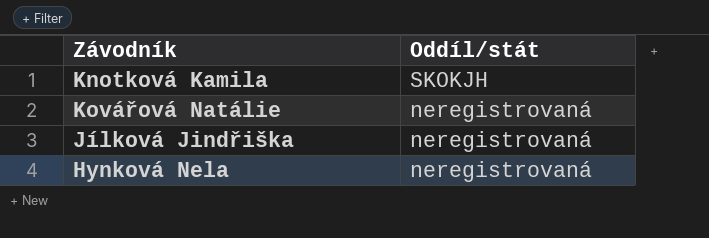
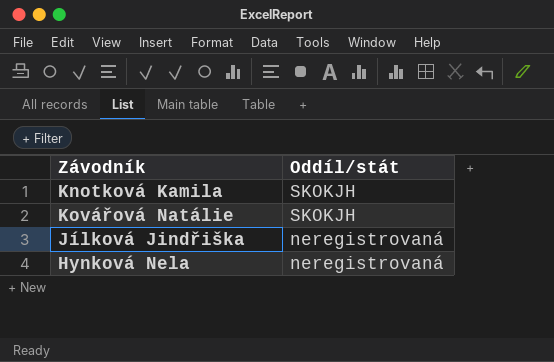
Kovářová Natálie | Oddíl/stát: neregistrovaná -> SKOKJH

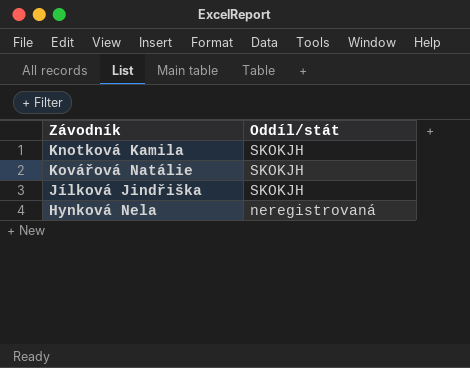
Jílková Jindřiška | Oddíl/stát: neregistrovaná -> SKOKJH

